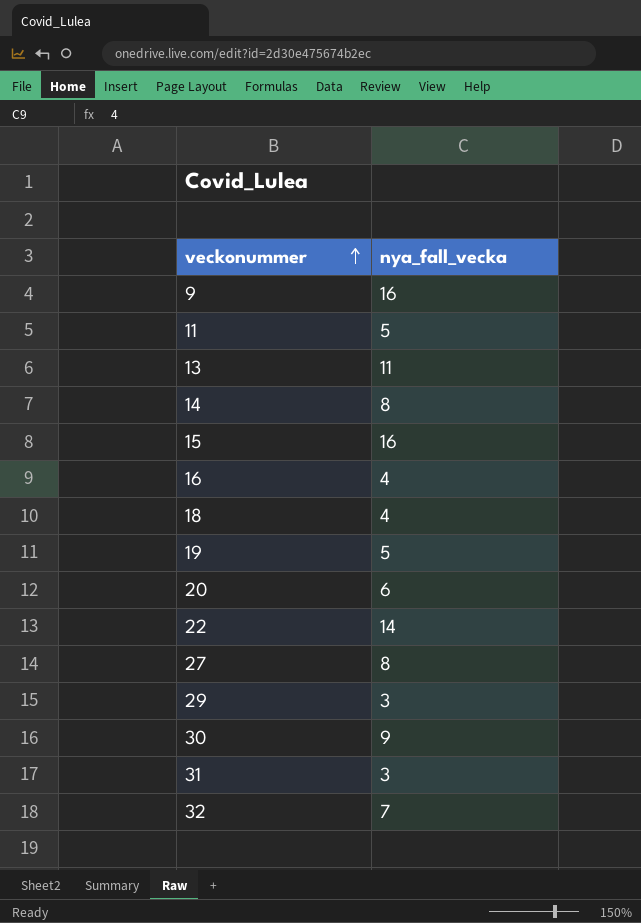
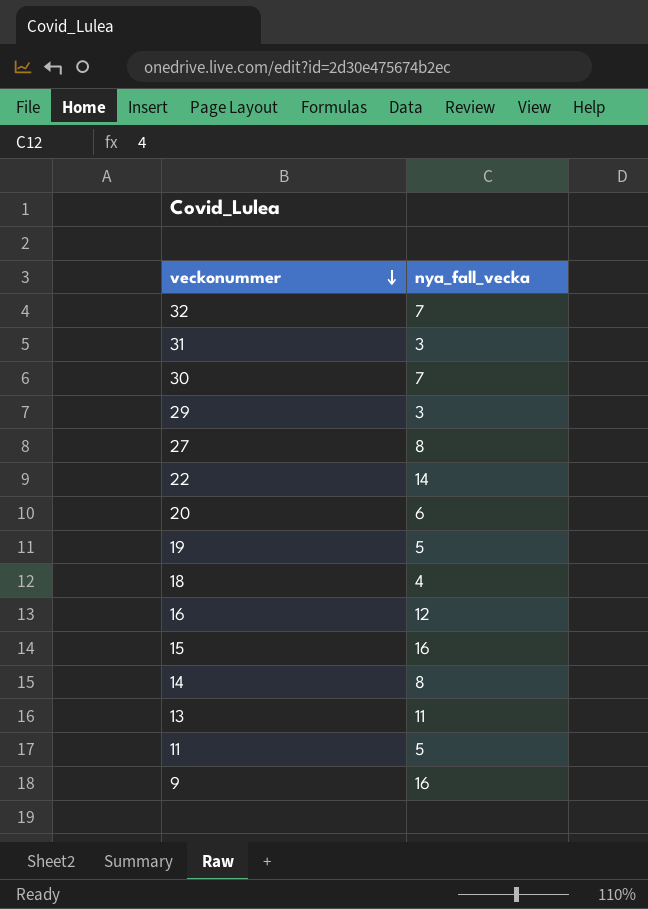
row order: veckonummer ascending -> veckonummer descending
30 | nya_fall_vecka: 9 -> 7
16 | nya_fall_vecka: 4 -> 12

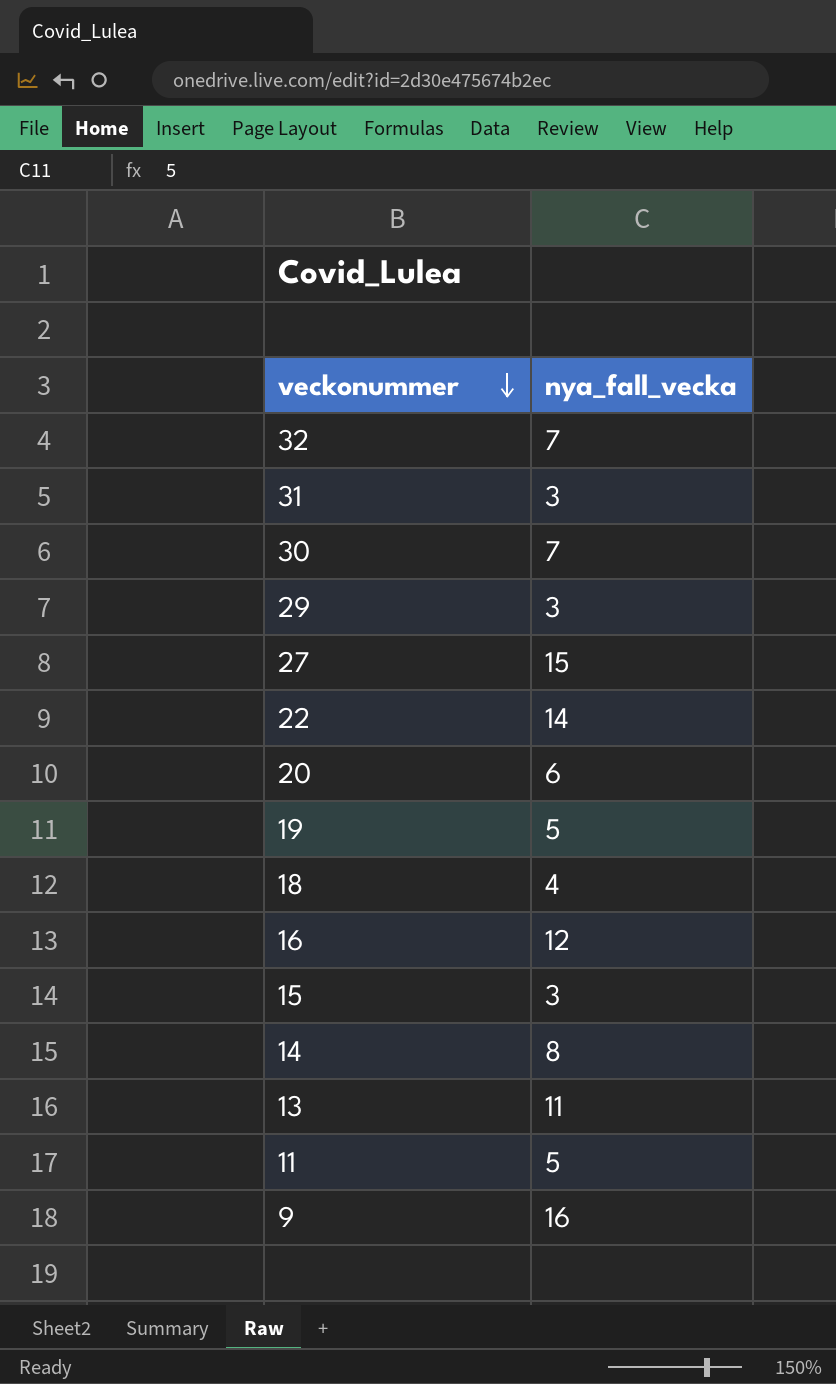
27 | nya_fall_vecka: 8 -> 15
15 | nya_fall_vecka: 16 -> 3

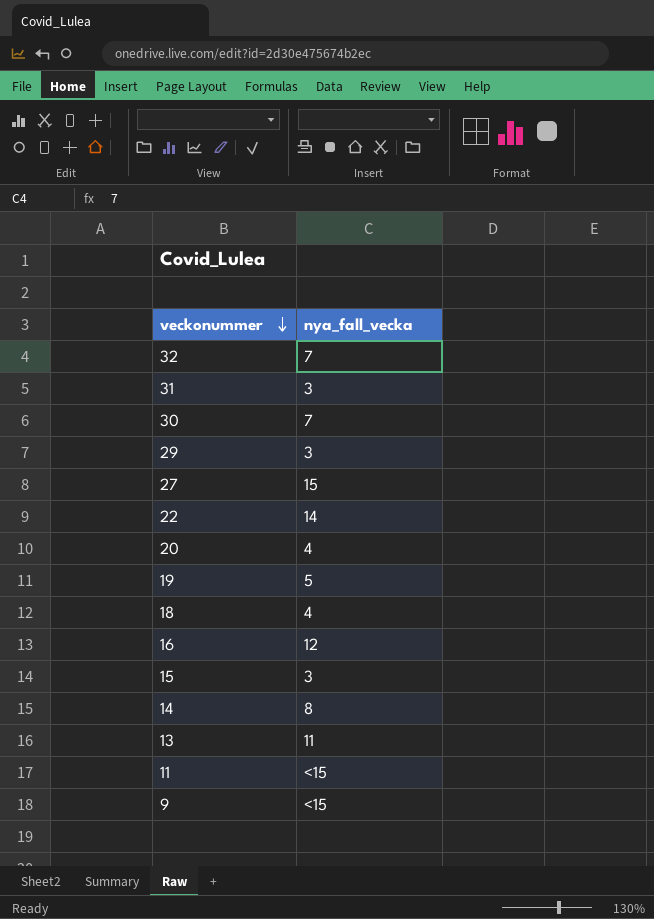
20 | nya_fall_vecka: 6 -> 4
11 | nya_fall_vecka: 5 -> <15
9 | nya_fall_vecka: 16 -> <15

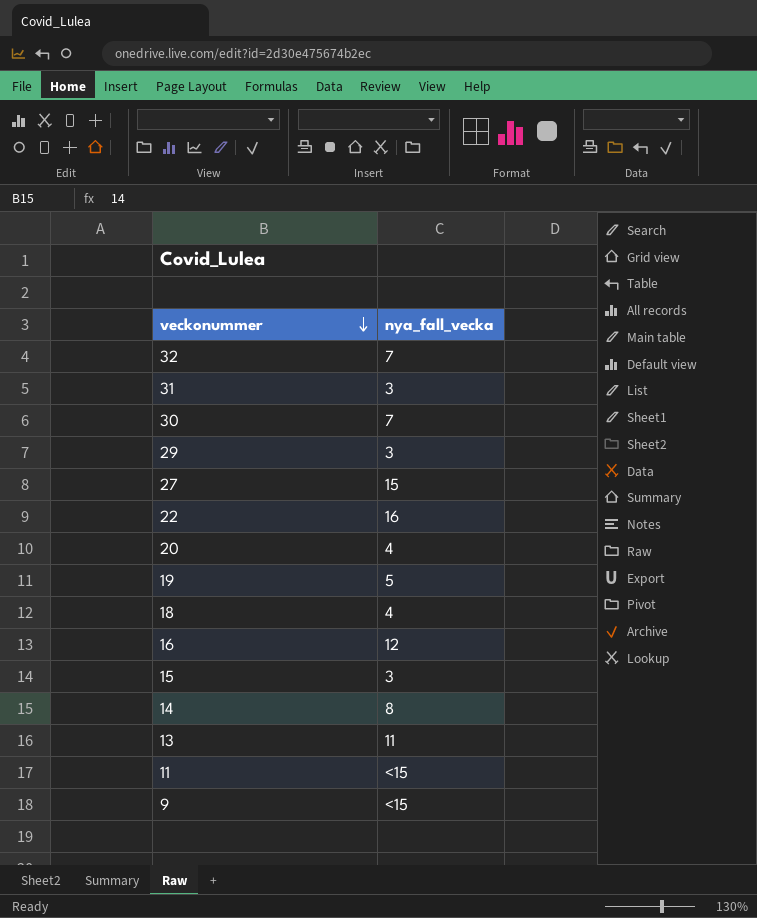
22 | nya_fall_vecka: 14 -> 16

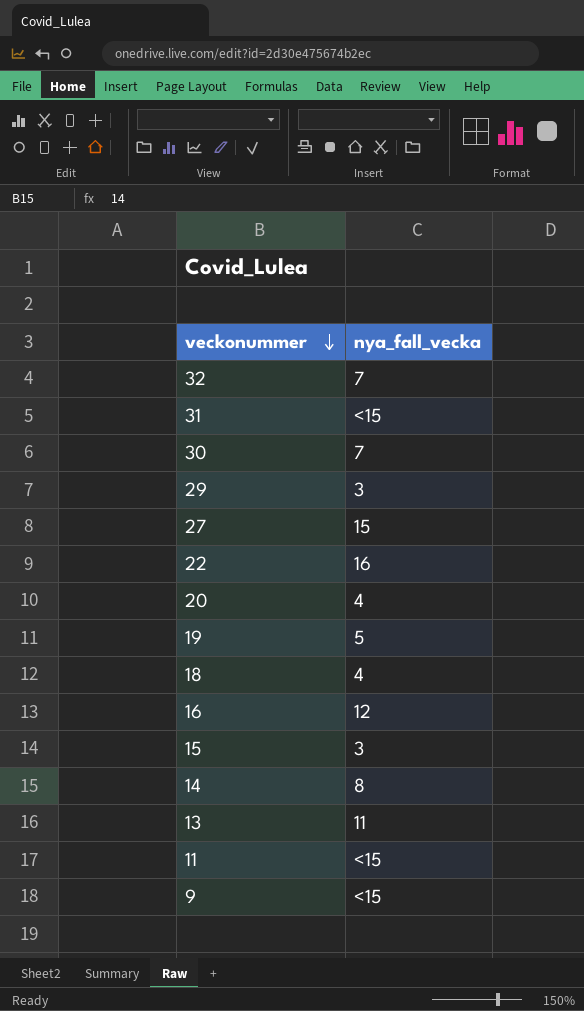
31 | nya_fall_vecka: 3 -> <15

